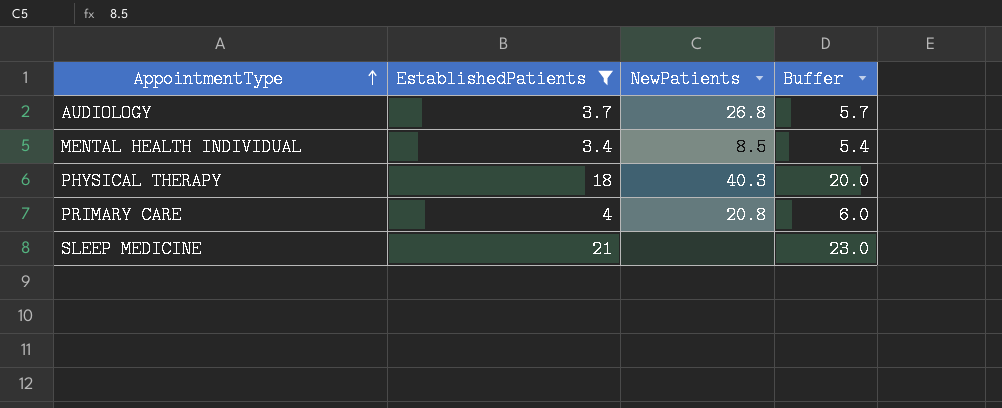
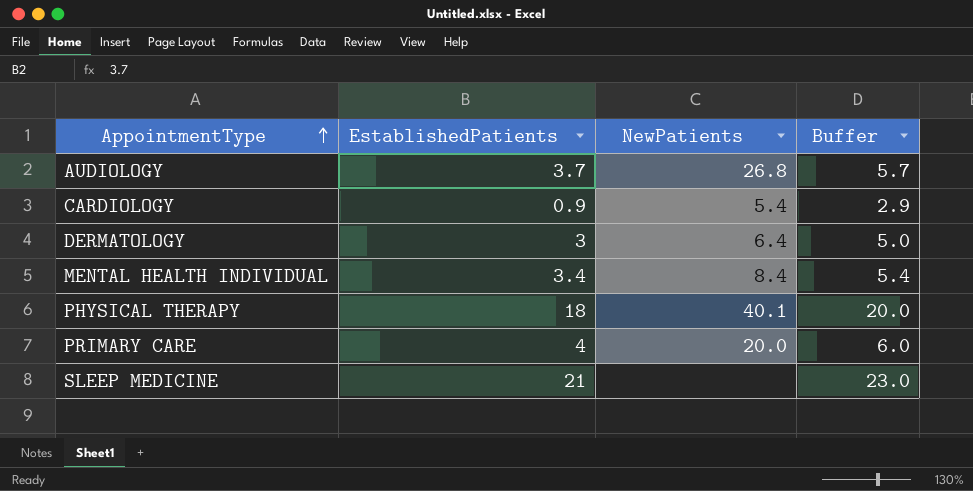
filter: EstablishedPatients >= 3.4 -> none
MENTAL HEALTH INDIVIDUAL | NewPatients: 8.5 -> 8.4
PHYSICAL THERAPY | NewPatients: 40.3 -> 40.1
PRIMARY CARE | NewPatients: 20.8 -> 20.0

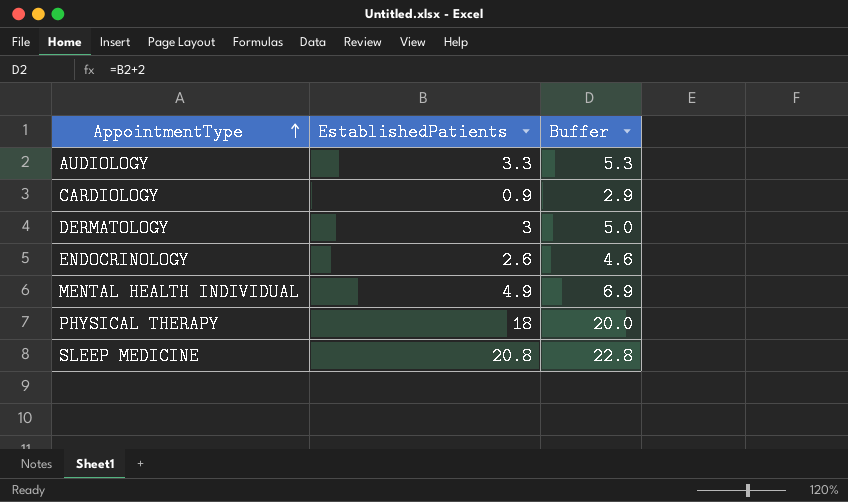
column NewPatients | position: 3 -> none
row PRIMARY CARE: 4 | 20.0 | 6.0 -> none
AUDIOLOGY | EstablishedPatients: 3.7 -> 3.3
AUDIOLOGY | Buffer: 5.7 -> 5.3
row ENDOCRINOLOGY: none -> 2.6 | 4.6
MENTAL HEALTH INDIVIDUAL | EstablishedPatients: 3.4 -> 4.9
MENTAL HEALTH INDIVIDUAL | Buffer: 5.4 -> 6.9
SLEEP MEDICINE | EstablishedPatients: 21 -> 20.8
SLEEP MEDICINE | Buffer: 23.0 -> 22.8

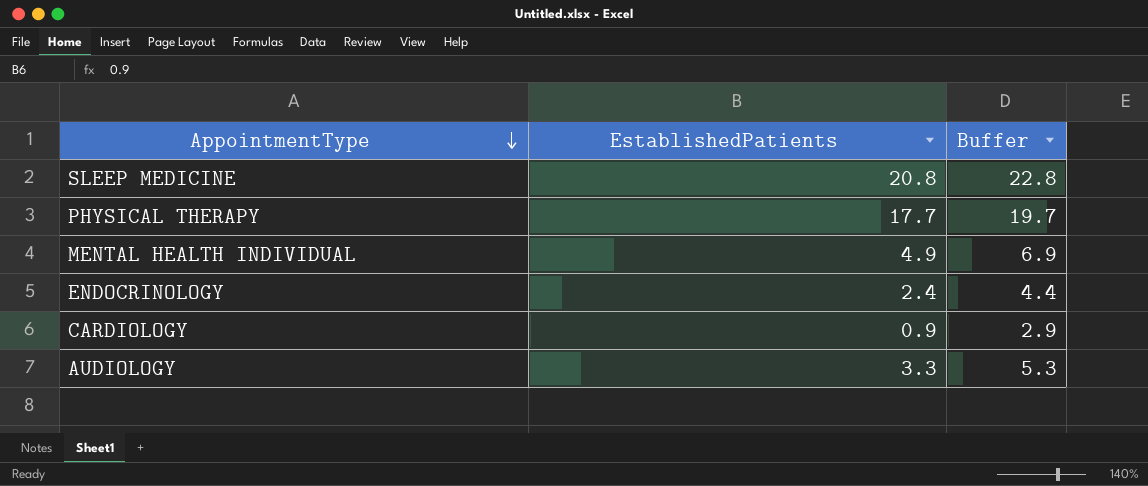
row order: AppointmentType ascending -> AppointmentType descending
row DERMATOLOGY: 3 | 5.0 -> none
PHYSICAL THERAPY | EstablishedPatients: 18 -> 17.7
PHYSICAL THERAPY | Buffer: 20.0 -> 19.7
ENDOCRINOLOGY | EstablishedPatients: 2.6 -> 2.4
ENDOCRINOLOGY | Buffer: 4.6 -> 4.4

